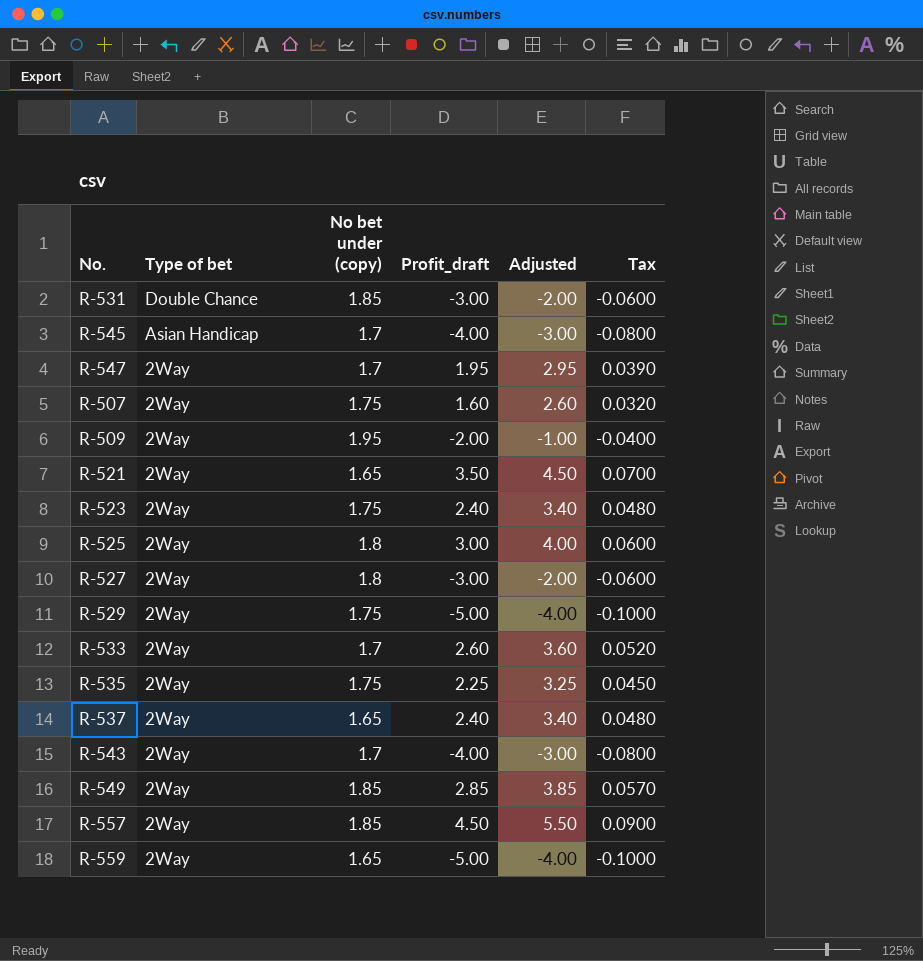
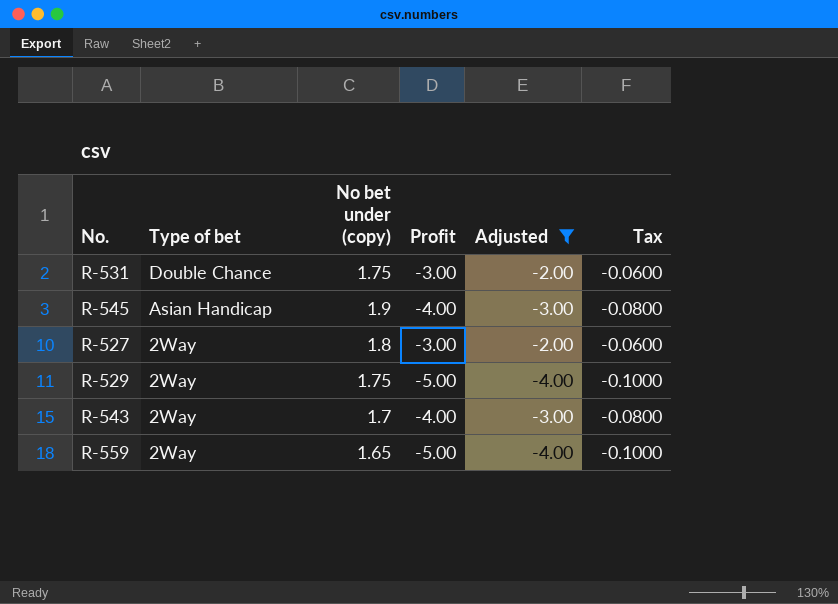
filter: none -> Adjusted <= -2.00
column name: Profit_draft -> Profit
R-531 | No bet under (copy): 1.85 -> 1.75
R-545 | No bet under (copy): 1.7 -> 1.9

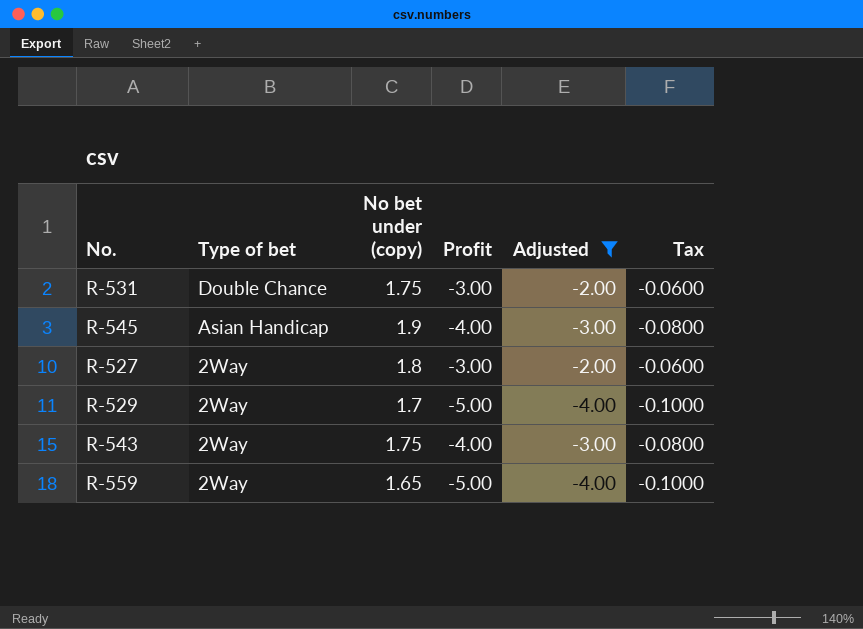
R-529 | No bet under (copy): 1.75 -> 1.7
R-543 | No bet under (copy): 1.7 -> 1.75

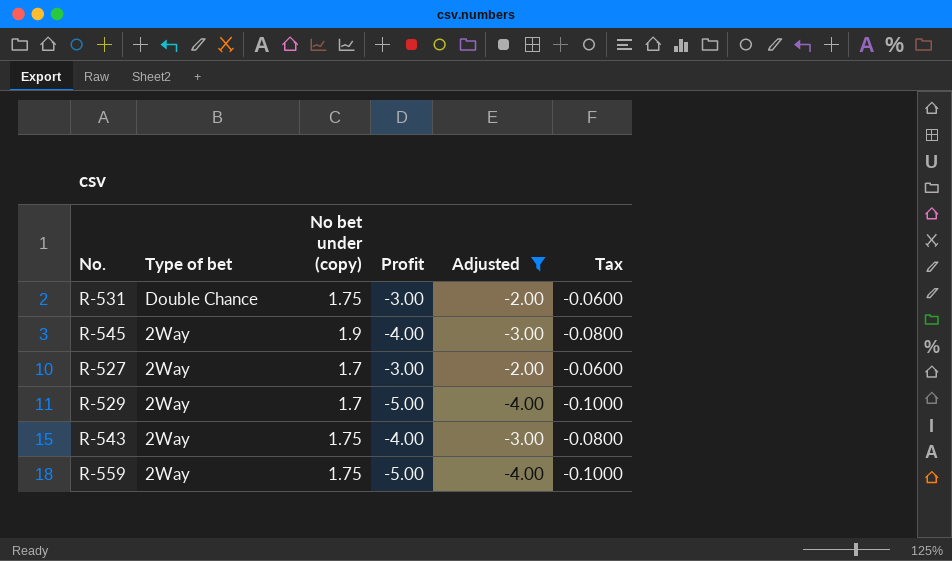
R-545 | Type of bet: Asian Handicap -> 2Way
R-527 | No bet under (copy): 1.8 -> 1.7
R-559 | No bet under (copy): 1.65 -> 1.75

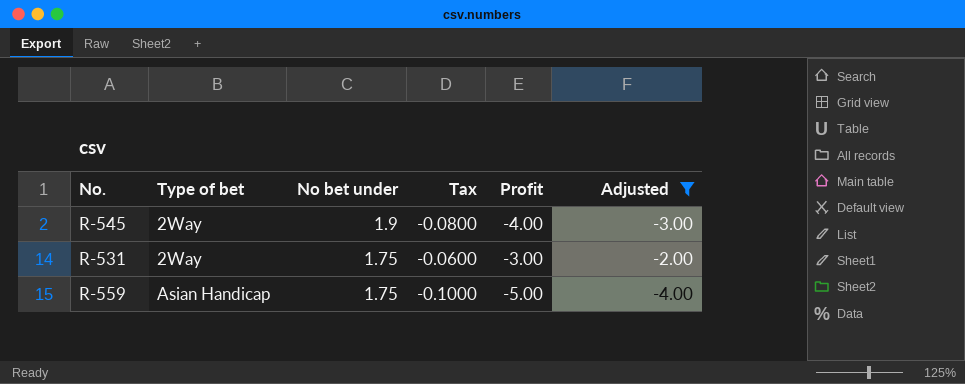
row order: Type of bet descending -> Type of bet ascending
column name: No bet under (copy) -> No bet under
column Tax | position: 6 -> 4
row R-527: 2Way | 1.7 | -3.00 | -2.00 | -0.0600 -> none
row R-529: 2Way | 1.7 | -5.00 | -4.00 | -0.1000 -> none
row R-543: 2Way | 1.75 | -4.00 | -3.00 | -0.0800 -> none
R-531 | Type of bet: Double Chance -> 2Way
R-559 | Type of bet: 2Way -> Asian Handicap

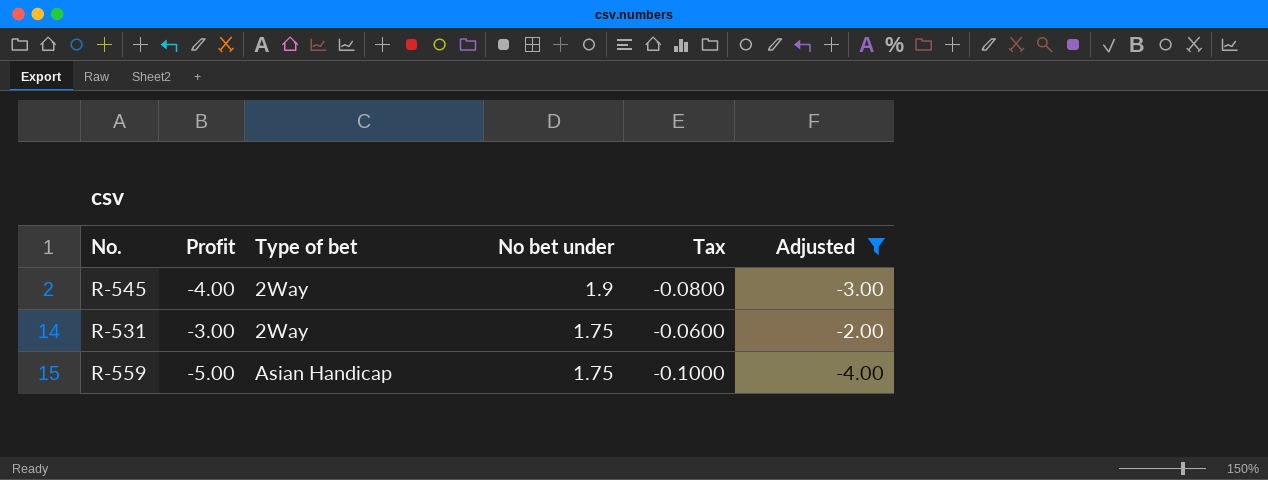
column Profit | position: 5 -> 2

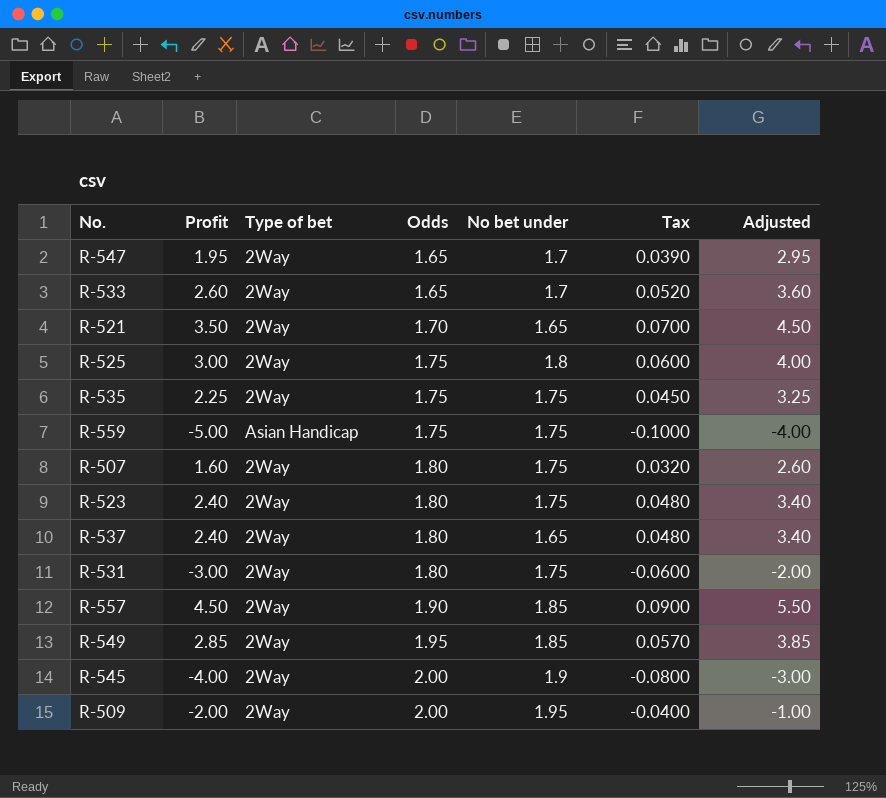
filter: Adjusted <= -2.00 -> none
row order: Type of bet ascending -> Odds ascending
column Odds | position: none -> 4

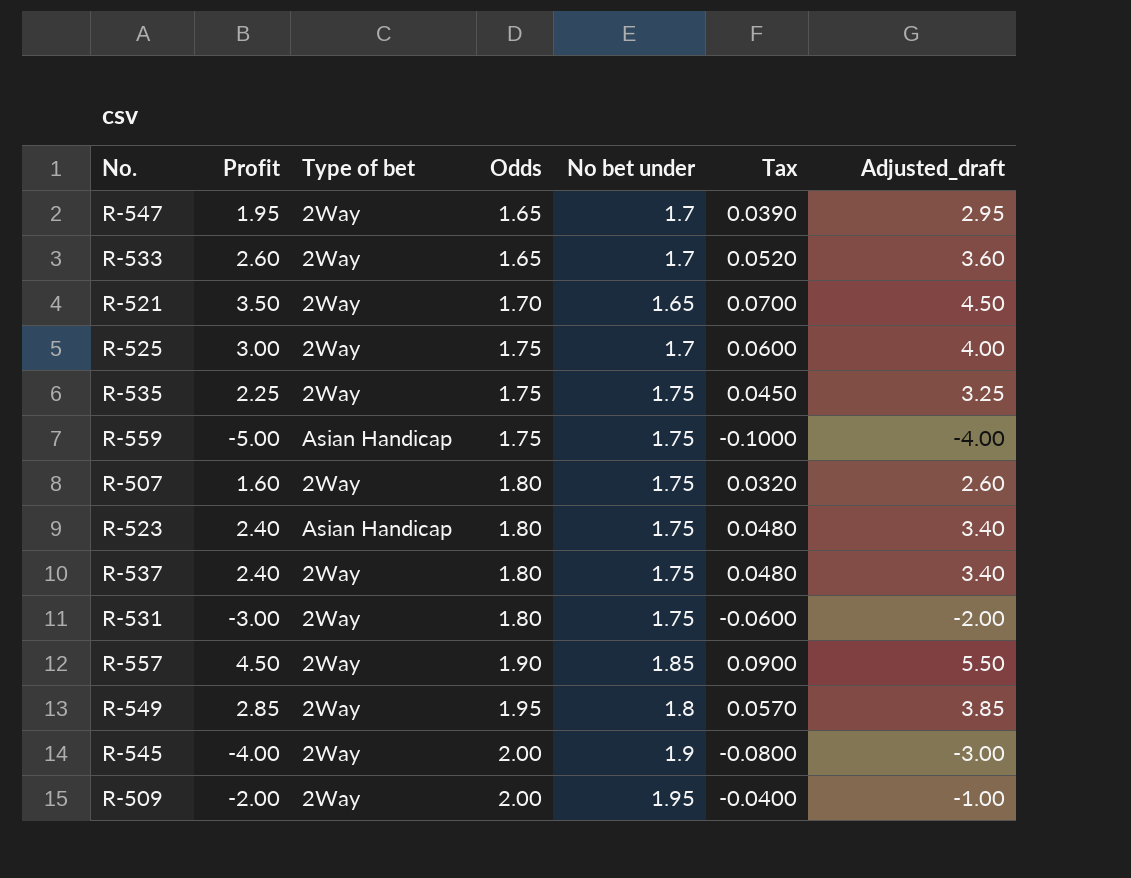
column name: Adjusted -> Adjusted_draft
R-525 | No bet under: 1.8 -> 1.7
R-523 | Type of bet: 2Way -> Asian Handicap
R-537 | No bet under: 1.65 -> 1.75
R-549 | No bet under: 1.85 -> 1.8

